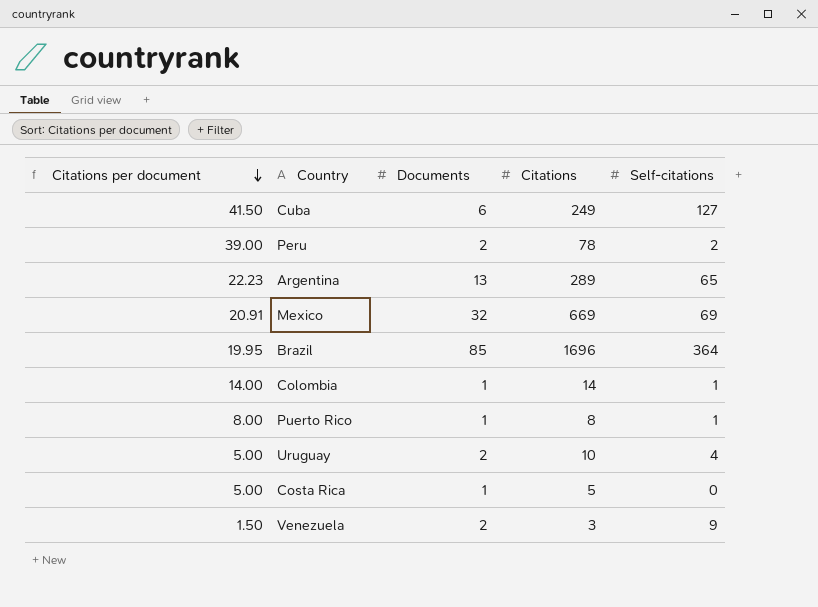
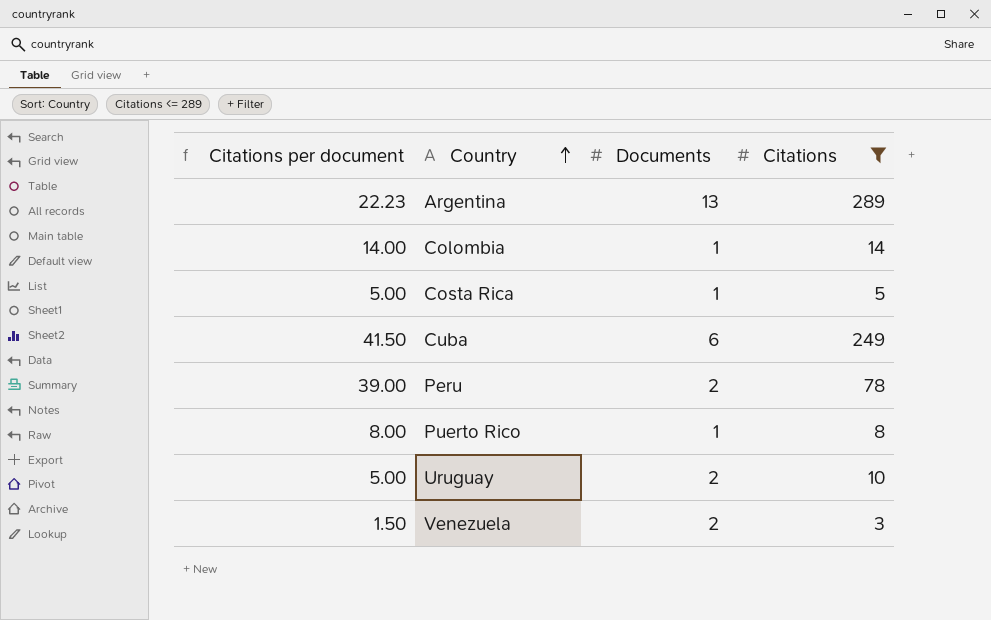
filter: none -> Citations <= 289
row order: Citations per document descending -> Country ascending
column Self-citations | position: 5 -> none

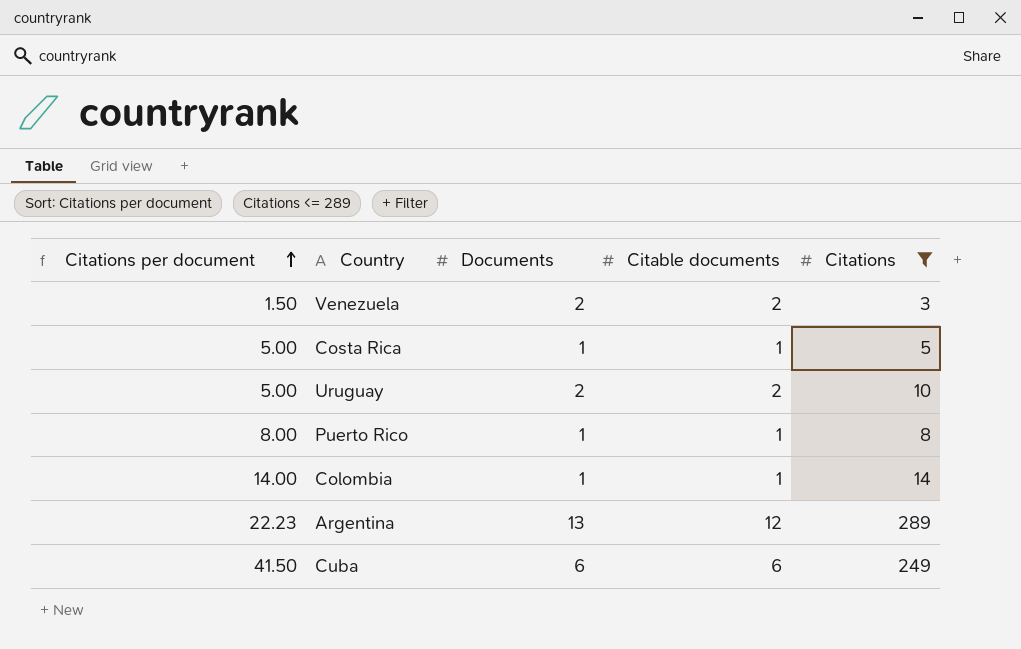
row order: Country ascending -> Citations per document ascending
column Citable documents | position: none -> 4
row Peru: 39.00 | 2 | 78 -> none

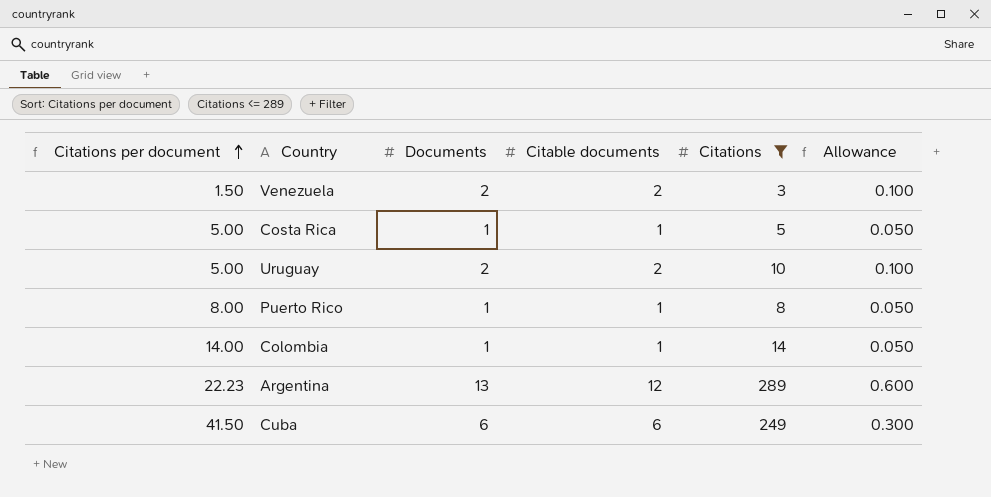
column Allowance | formula: none -> [Citable documents] * 0.05

